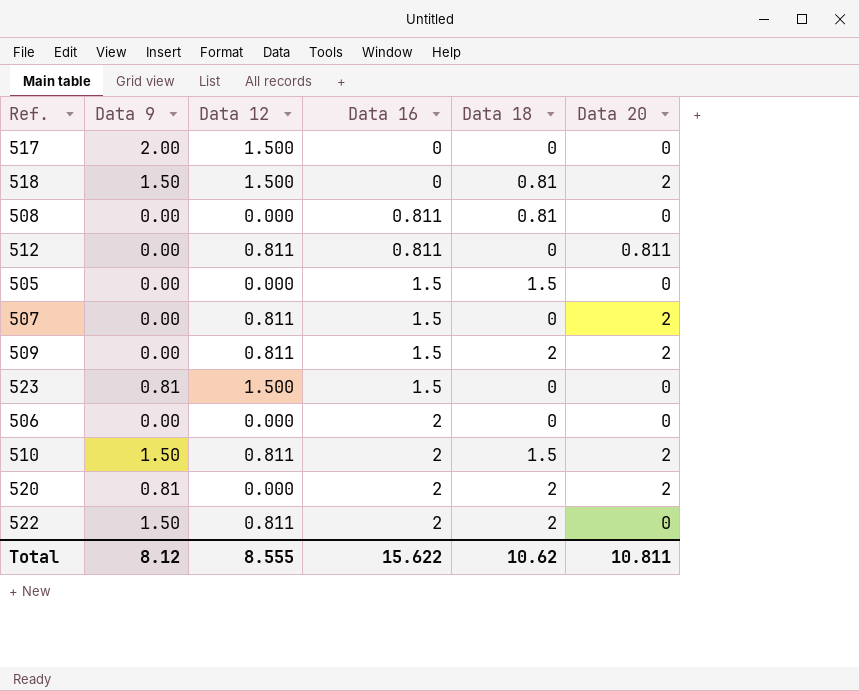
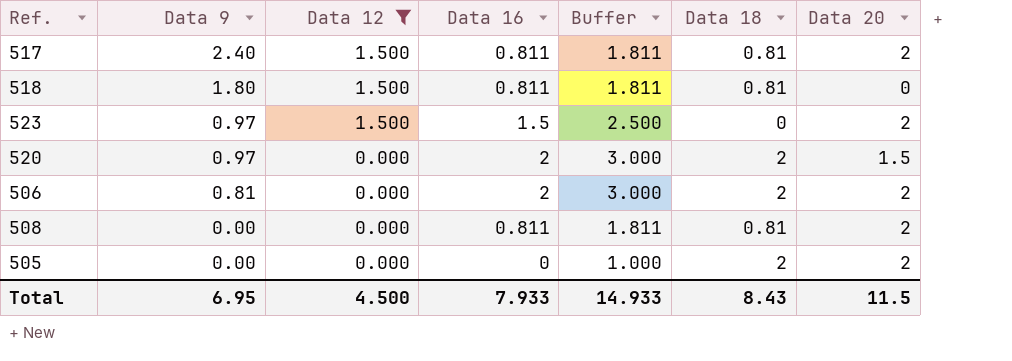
filter: none -> Data 12 != 0.811
row order: Data 16 ascending -> Data 9 descending
column Buffer | formula: none -> [Data 16] + 1
517 | Data 9: 2.00 -> 2.40
517 | Data 16: 0 -> 0.811
517 | Data 18: 0 -> 0.81
517 | Data 20: 0 -> 2
518 | Data 9: 1.50 -> 1.80
518 | Data 16: 0 -> 0.811
518 | Data 20: 2 -> 0
523 | Data 9: 0.81 -> 0.97
523 | Data 20: 0 -> 2
520 | Data 9: 0.81 -> 0.97
520 | Data 20: 2 -> 1.5
506 | Data 9: 0.00 -> 0.81
506 | Data 18: 0 -> 2
506 | Data 20: 0 -> 2
508 | Data 20: 0 -> 2
505 | Data 16: 1.5 -> 0
505 | Data 18: 1.5 -> 2
505 | Data 20: 0 -> 2
Total | Data 9: 8.12 -> 6.95
Total | Data 12: 8.555 -> 4.500
Total | Data 16: 15.622 -> 7.933
Total | Data 18: 10.62 -> 8.43
Total | Data 20: 10.811 -> 11.5

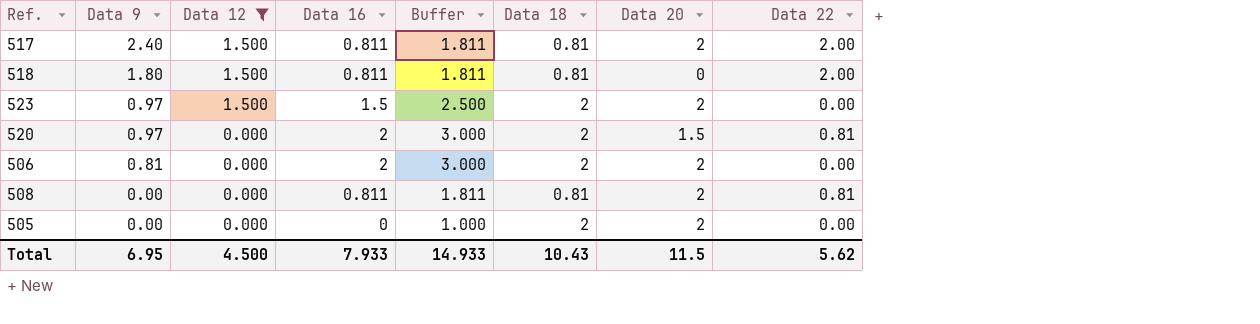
column Data 22 | position: none -> 8
523 | Data 18: 0 -> 2
Total | Data 18: 8.43 -> 10.43

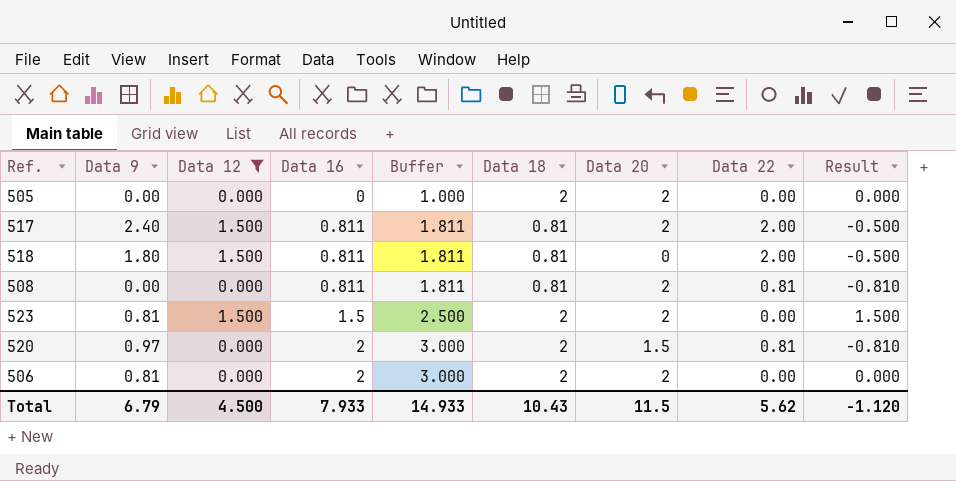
row order: Data 9 descending -> Data 16 ascending
column Result | formula: none -> [Data 12] - [Data 22]
523 | Data 9: 0.97 -> 0.81
Total | Data 9: 6.95 -> 6.79

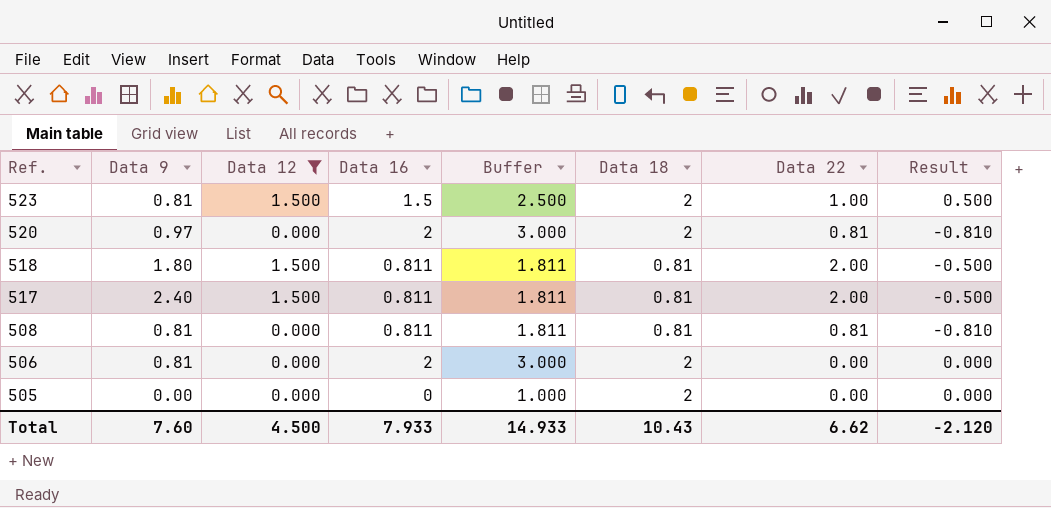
row order: Data 16 ascending -> Ref. descending
column Data 20 | position: 7 -> none
523 | Data 22: 0.00 -> 1.00
523 | Result: 1.500 -> 0.500
508 | Data 9: 0.00 -> 0.81
Total | Data 9: 6.79 -> 7.60
Total | Data 22: 5.62 -> 6.62
Total | Result: -1.120 -> -2.120

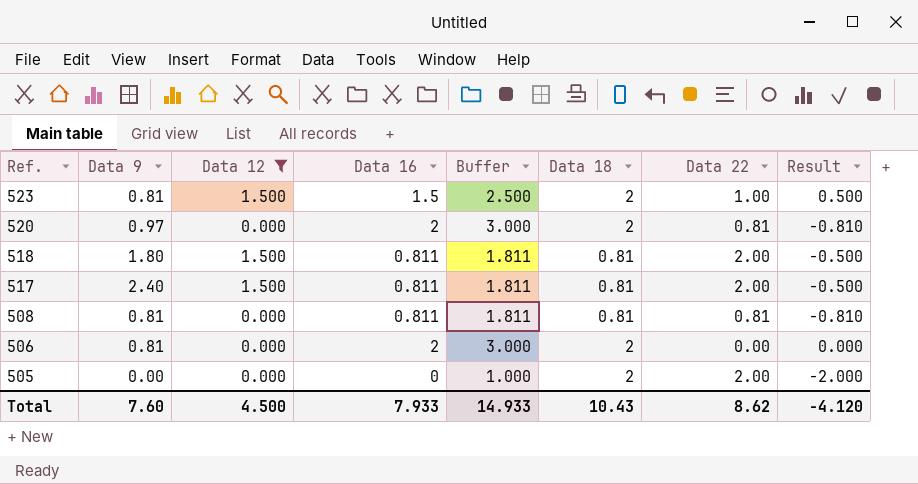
505 | Data 22: 0.00 -> 2.00
505 | Result: 0.000 -> -2.000
Total | Data 22: 6.62 -> 8.62
Total | Result: -2.120 -> -4.120

